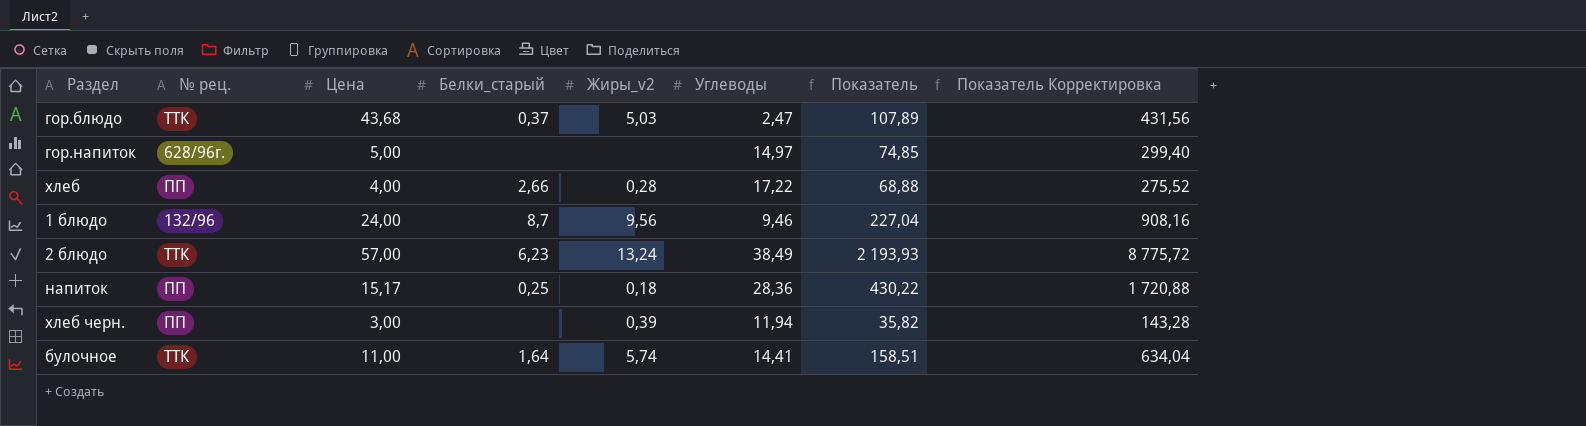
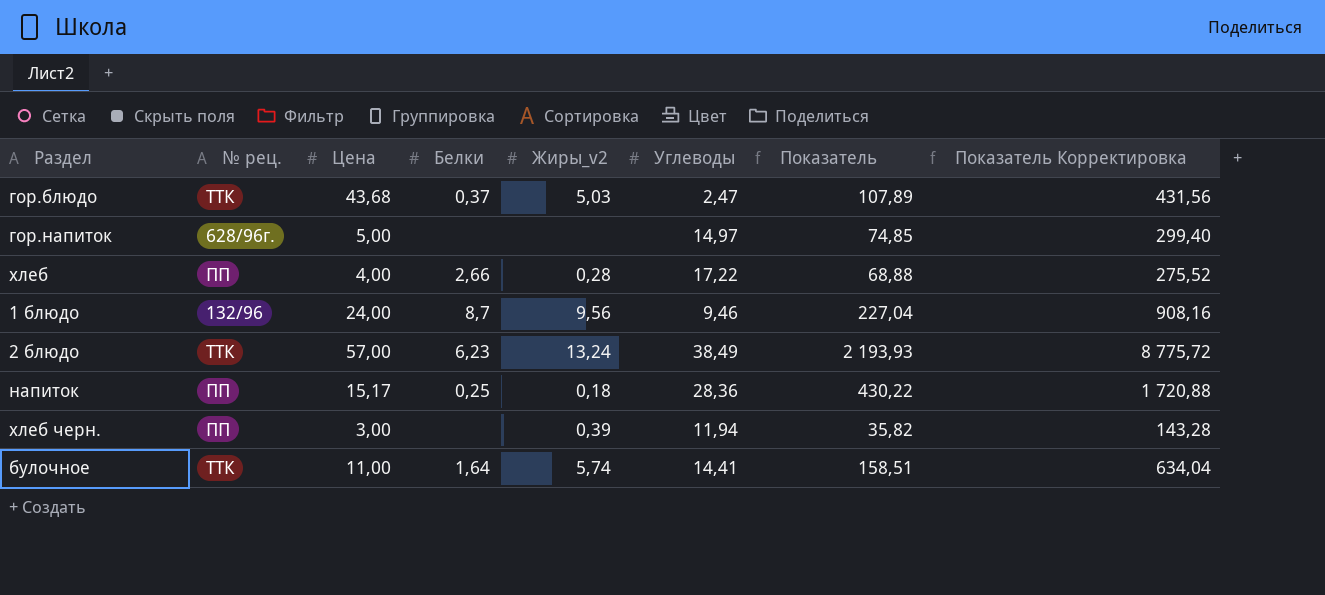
column name: Белки_старый -> Белки

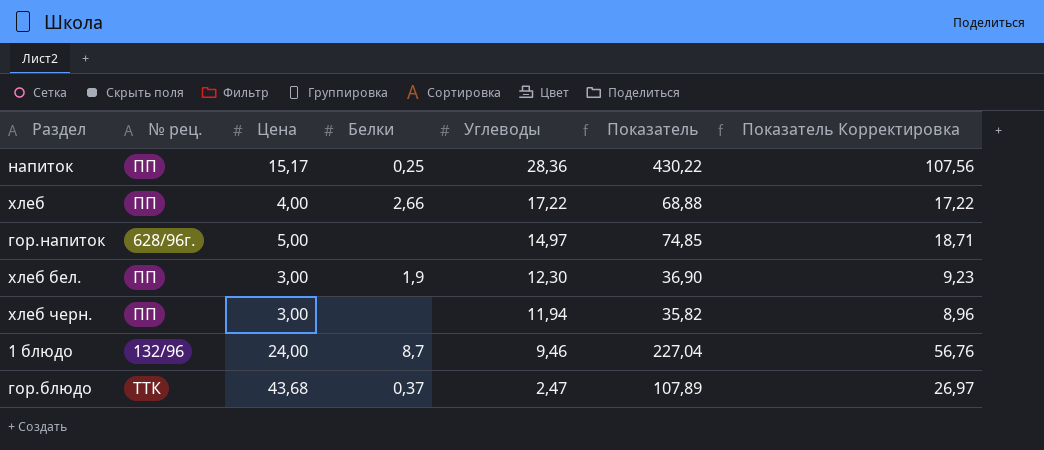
row order: none -> Углеводы descending
column Жиры_v2 | position: 5 -> none
column Показатель Корректировка | formula: [Показатель] * 4 -> [Показатель] * 0,25
row 2 блюдо: ТТК | 57,00 | 6,23 | 13,24 | 38,49 | 2 193,93 | 8 775,72 -> none
row булочное: ТТК | 11,00 | 1,64 | 5,74 | 14,41 | 158,51 | 634,04 -> none
row хлеб бел.: none -> ПП | 3,00 | 1,9 | 12,30 | 36,90 | 9,23

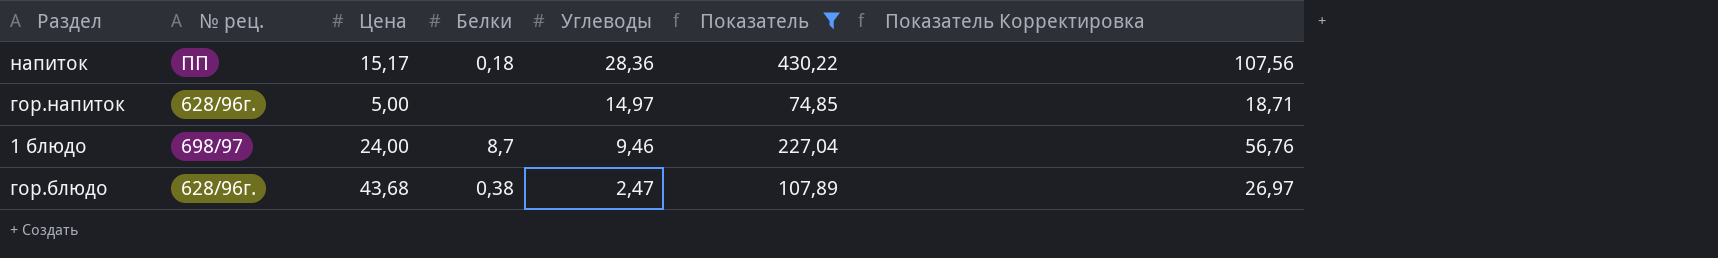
filter: none -> Показатель >= 74,85
напиток | Белки: 0,25 -> 0,18
1 блюдо | № рец.: 132/96 -> 698/97
гор.блюдо | № рец.: ТТК -> 628/96г.
гор.блюдо | Белки: 0,37 -> 0,38

